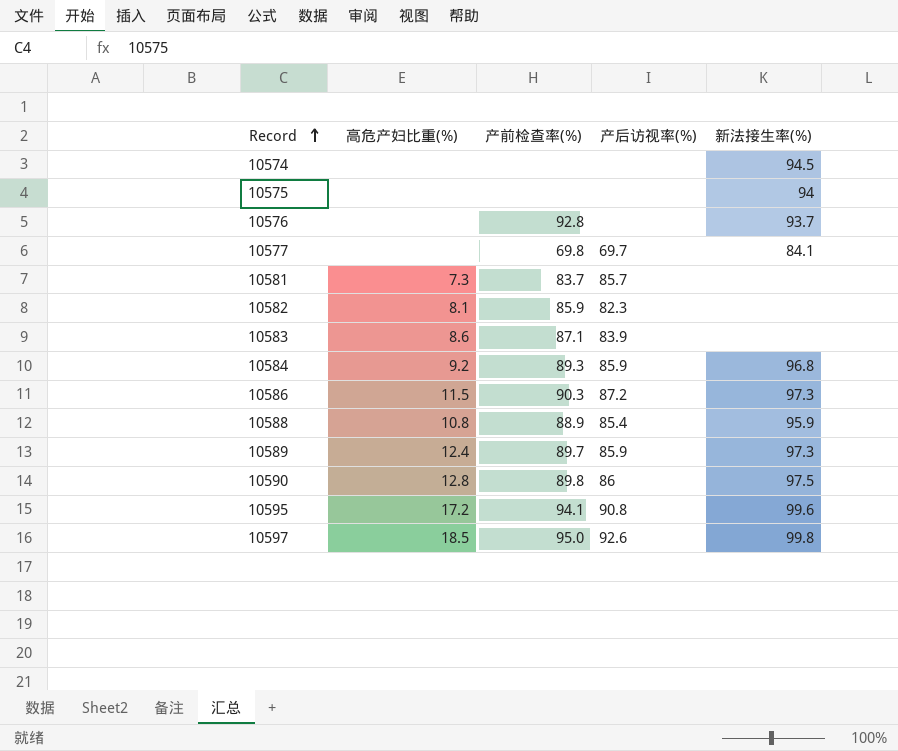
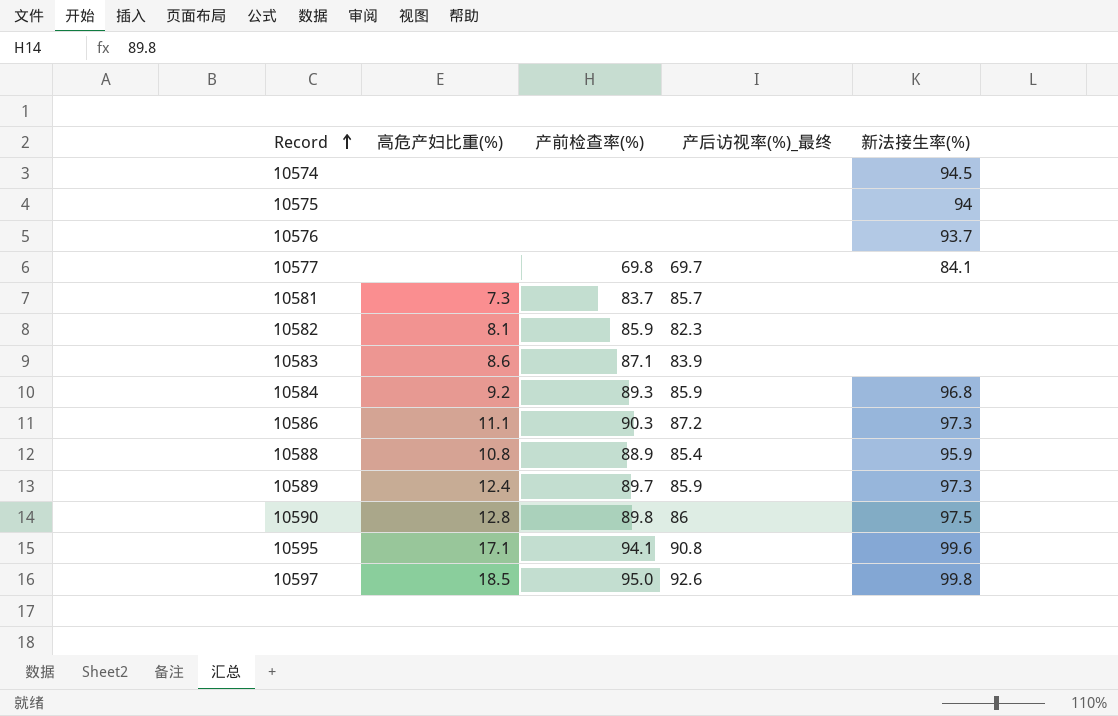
column name: 产后访视率(%) -> 产后访视率(%)_最终
10576 | 产前检查率(%): 92.8 -> none
10586 | 高危产妇比重(%): 11.5 -> 11.1
10595 | 高危产妇比重(%): 17.2 -> 17.1

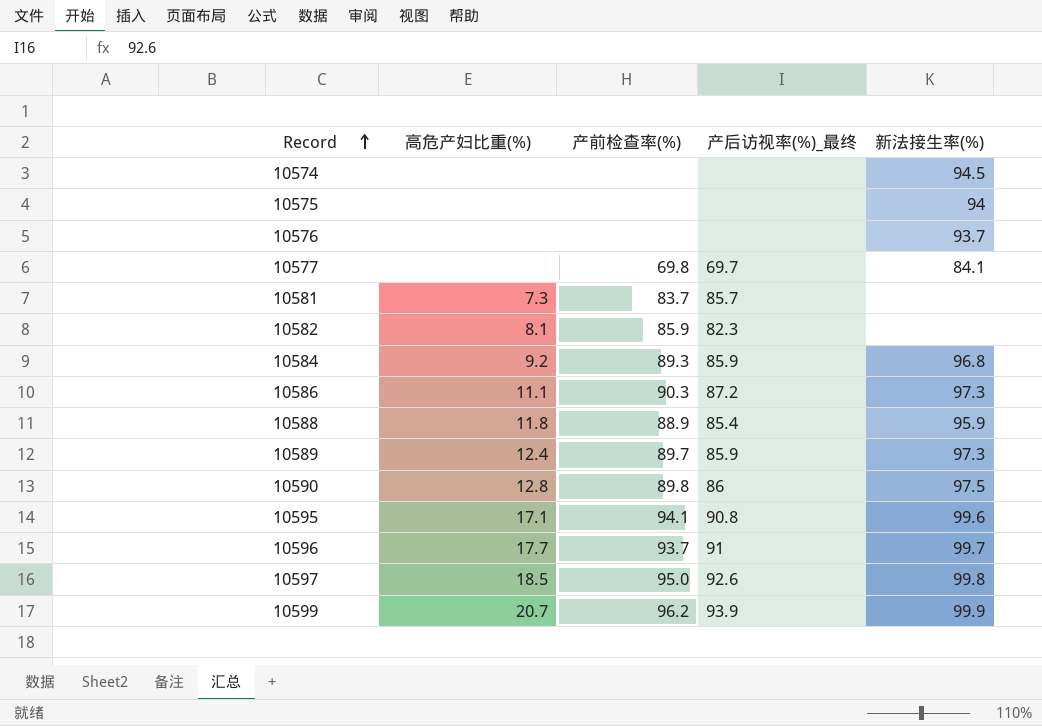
row 10583: 8.6 | 87.1 | 83.9 | none -> none
10588 | 高危产妇比重(%): 10.8 -> 11.8
row 10596: none -> 17.7 | 93.7 | 91 | 99.7
row 10599: none -> 20.7 | 96.2 | 93.9 | 99.9

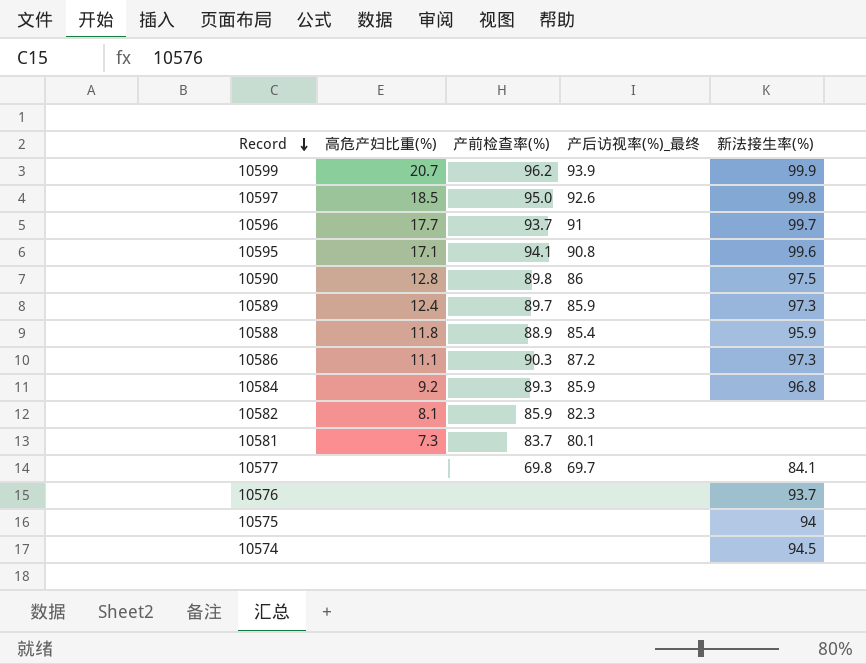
row order: Record ascending -> Record descending
10581 | 产后访视率(%)_最终: 85.7 -> 80.1

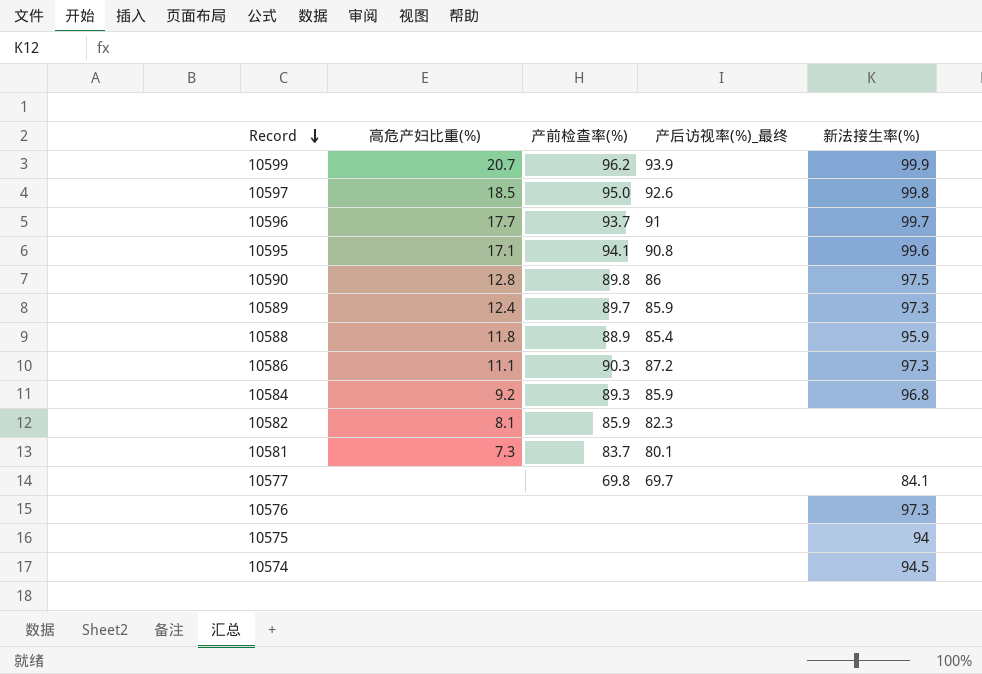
10576 | 新法接生率(%): 93.7 -> 97.3

